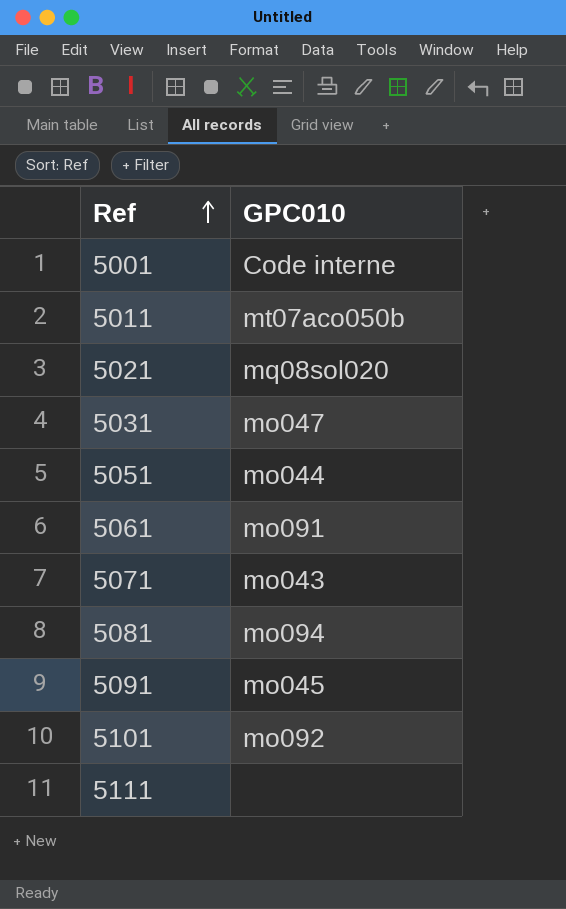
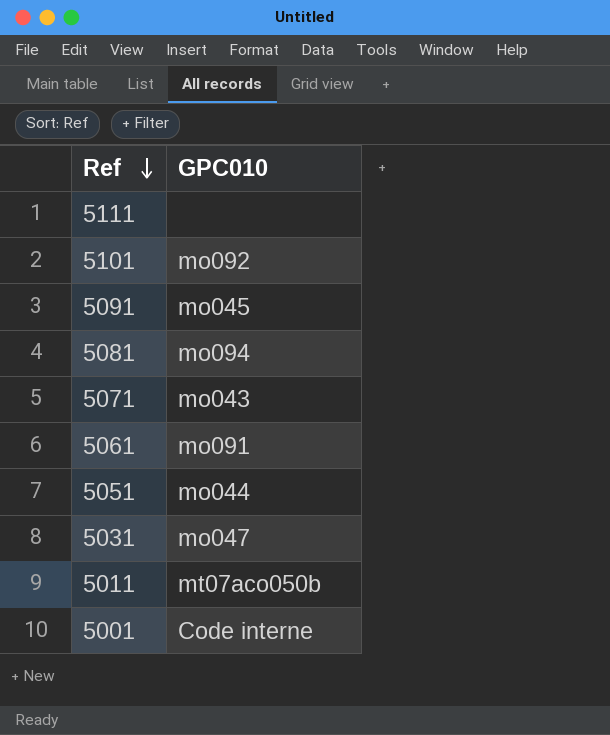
row order: Ref ascending -> Ref descending
row 5021: mq08sol020 -> none

